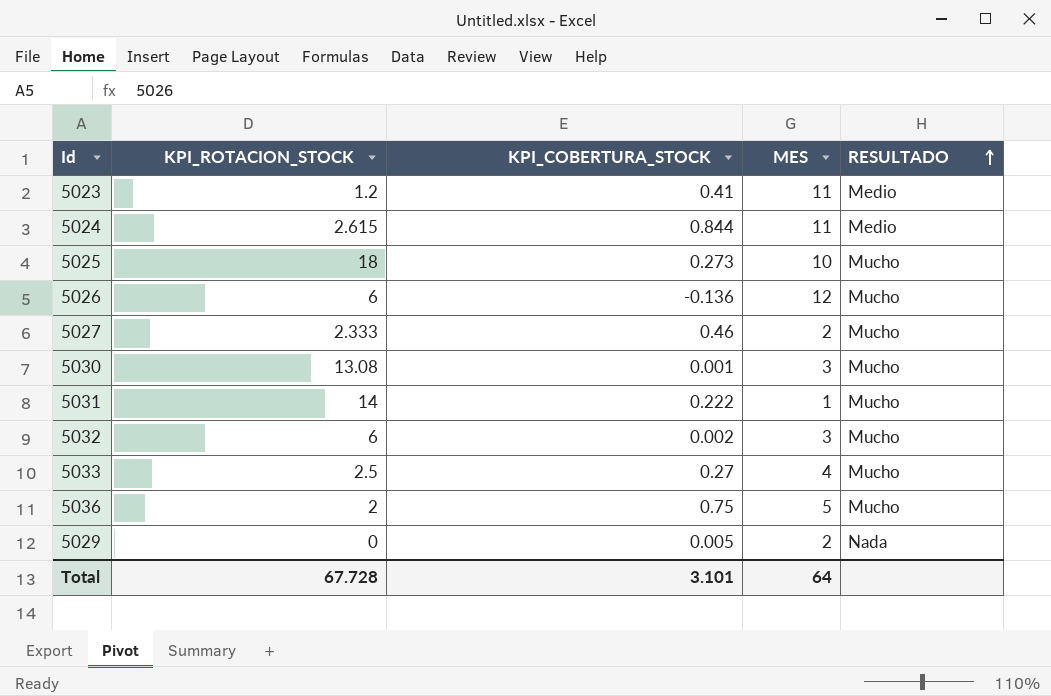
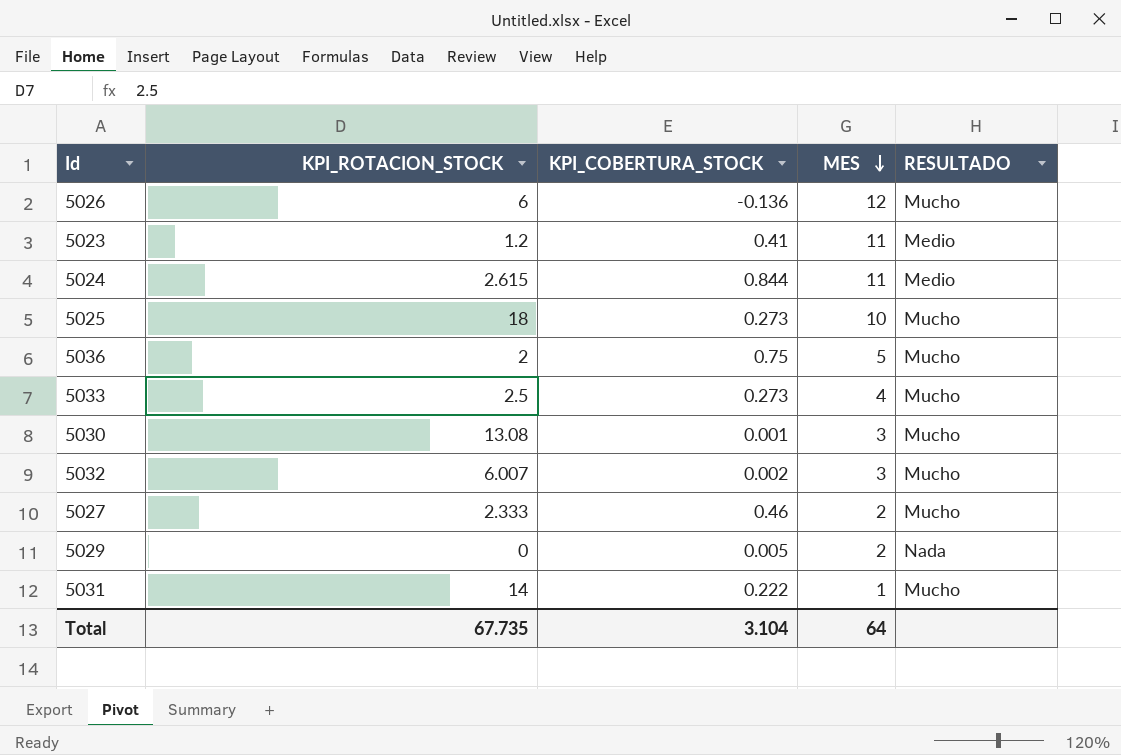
row order: RESULTADO ascending -> MES descending
5033 | KPI_COBERTURA_STOCK: 0.27 -> 0.273
5032 | KPI_ROTACION_STOCK: 6 -> 6.007
Total | KPI_ROTACION_STOCK: 67.728 -> 67.735
Total | KPI_COBERTURA_STOCK: 3.101 -> 3.104

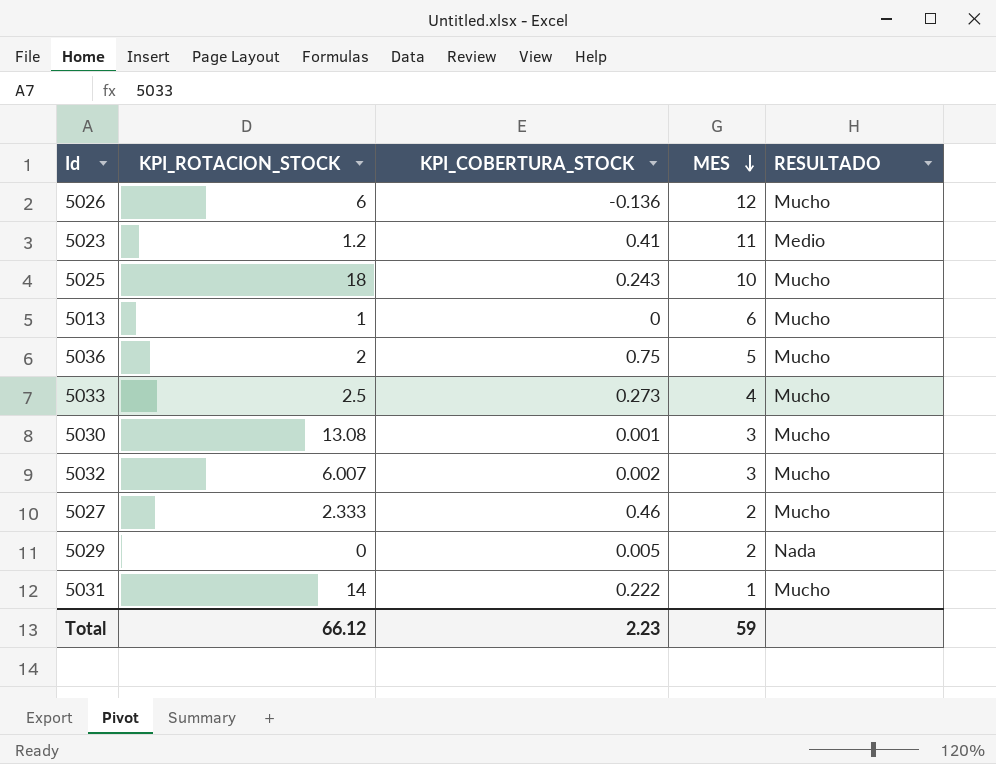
row 5024: 2.615 | 0.844 | 11 | Medio -> none
5025 | KPI_COBERTURA_STOCK: 0.273 -> 0.243
row 5013: none -> 1 | 0 | 6 | Mucho
Total | KPI_ROTACION_STOCK: 67.735 -> 66.12
Total | KPI_COBERTURA_STOCK: 3.104 -> 2.23
Total | MES: 64 -> 59

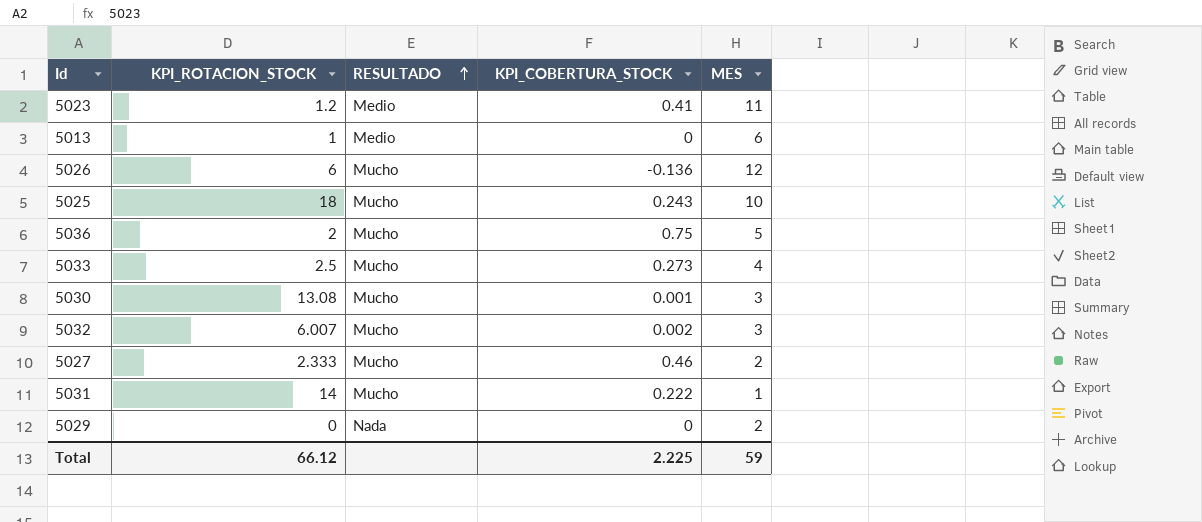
row order: MES descending -> RESULTADO ascending
column RESULTADO | position: 5 -> 3
5013 | RESULTADO: Mucho -> Medio
5029 | KPI_COBERTURA_STOCK: 0.005 -> 0
Total | KPI_COBERTURA_STOCK: 2.23 -> 2.225

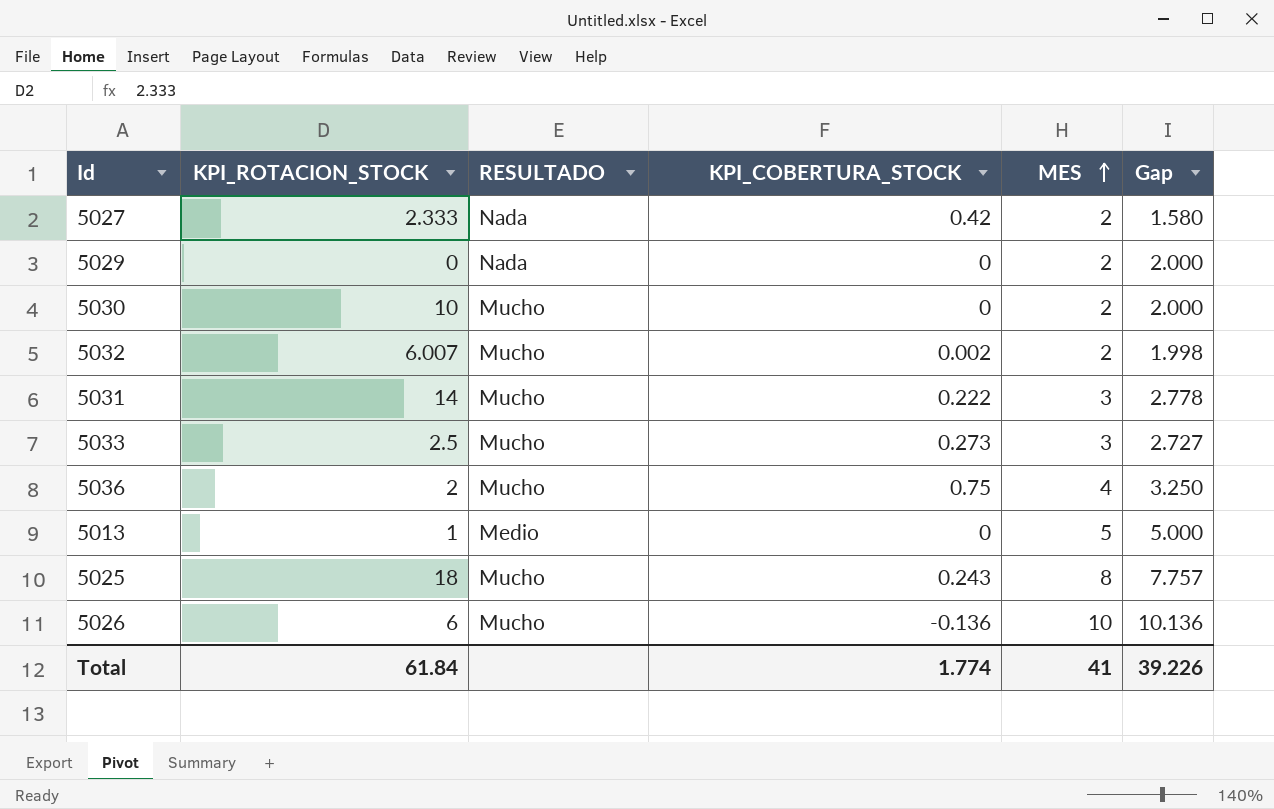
row order: RESULTADO ascending -> MES ascending
column Gap | formula: none -> [MES] - [KPI_COBERTURA_STOCK]
row 5023: 1.2 | Medio | 0.41 | 11 -> none
5027 | RESULTADO: Mucho -> Nada
5027 | KPI_COBERTURA_STOCK: 0.46 -> 0.42
5030 | KPI_ROTACION_STOCK: 13.08 -> 10
5030 | KPI_COBERTURA_STOCK: 0.001 -> 0
5030 | MES: 3 -> 2
5032 | MES: 3 -> 2
5031 | MES: 1 -> 3
5033 | MES: 4 -> 3
5036 | MES: 5 -> 4
5013 | MES: 6 -> 5
5025 | MES: 10 -> 8
5026 | MES: 12 -> 10
Total | KPI_ROTACION_STOCK: 66.12 -> 61.84
Total | KPI_COBERTURA_STOCK: 2.225 -> 1.774
Total | MES: 59 -> 41

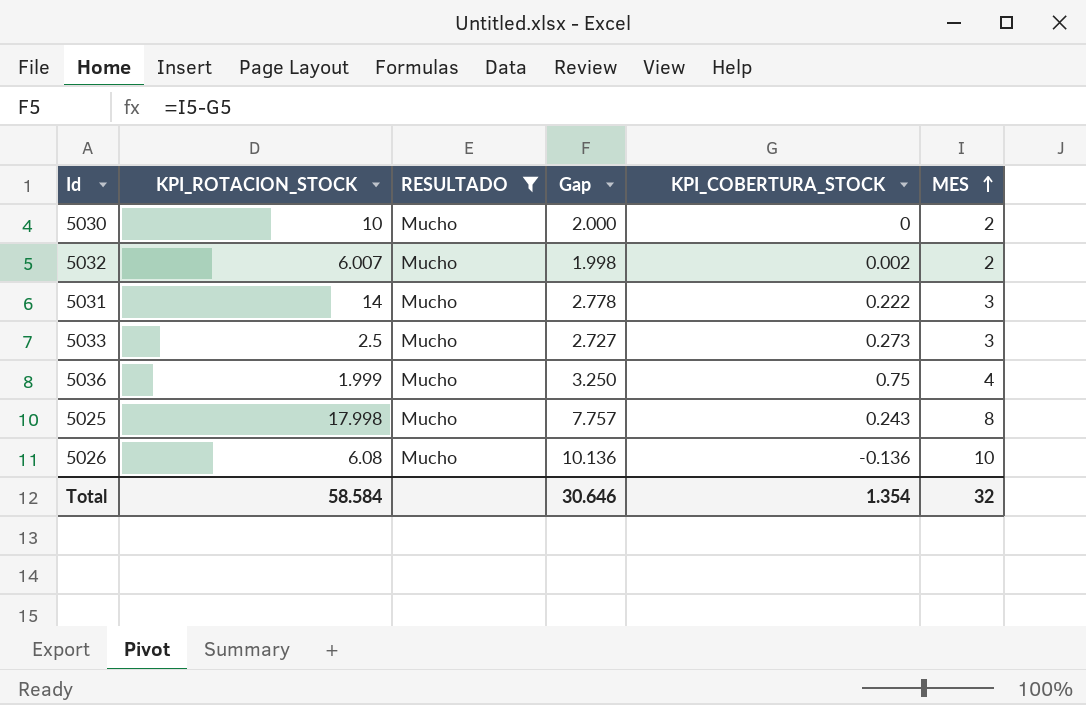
filter: none -> RESULTADO = Mucho
column Gap | position: 6 -> 4
5036 | KPI_ROTACION_STOCK: 2 -> 1.999
5025 | KPI_ROTACION_STOCK: 18 -> 17.998
5026 | KPI_ROTACION_STOCK: 6 -> 6.08
Total | KPI_ROTACION_STOCK: 61.84 -> 58.584
Total | Gap: 39.226 -> 30.646
Total | KPI_COBERTURA_STOCK: 1.774 -> 1.354
Total | MES: 41 -> 32

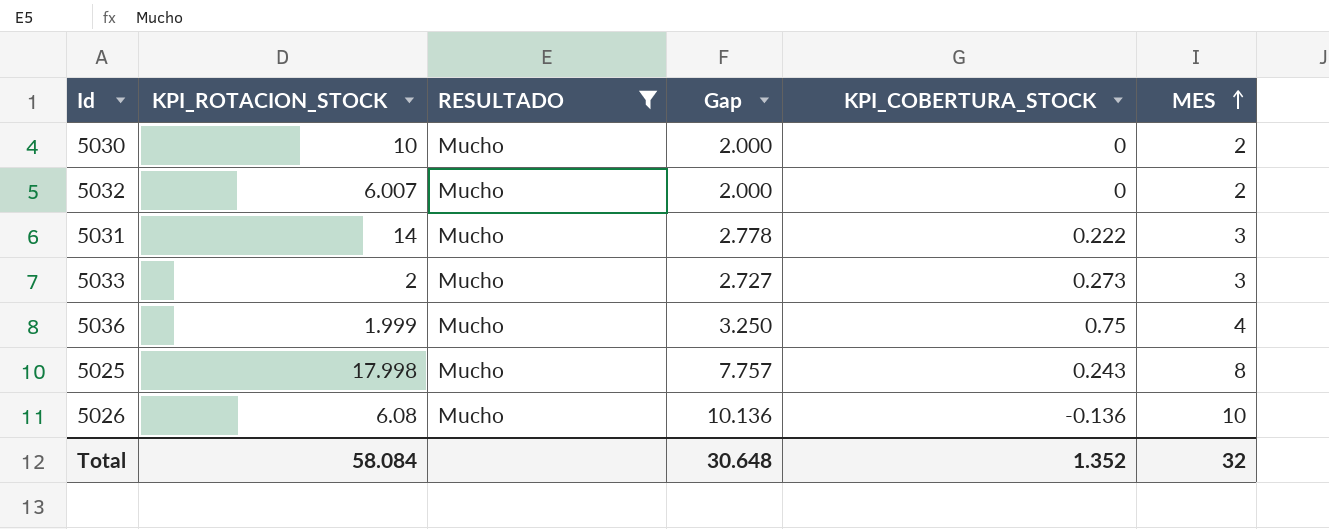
5032 | Gap: 1.998 -> 2.000
5032 | KPI_COBERTURA_STOCK: 0.002 -> 0
5033 | KPI_ROTACION_STOCK: 2.5 -> 2
Total | KPI_ROTACION_STOCK: 58.584 -> 58.084
Total | Gap: 30.646 -> 30.648
Total | KPI_COBERTURA_STOCK: 1.354 -> 1.352

